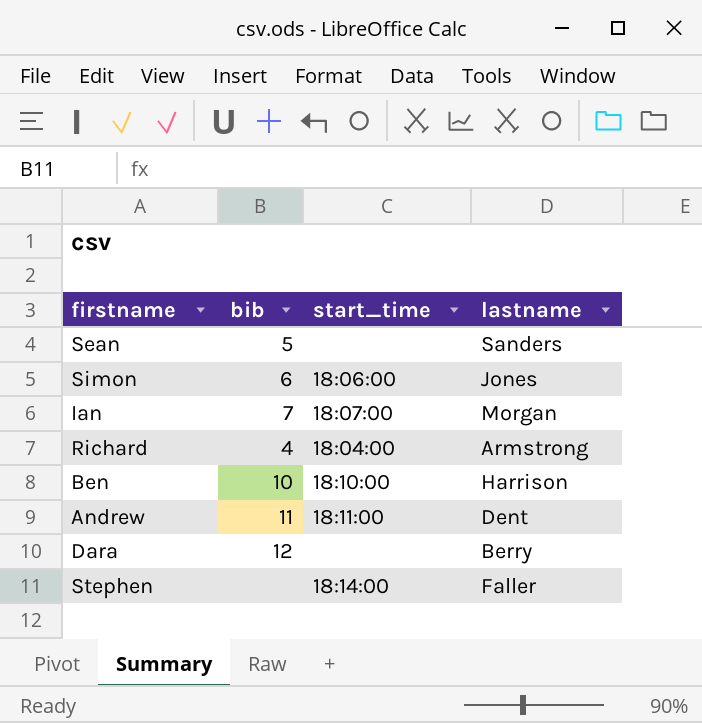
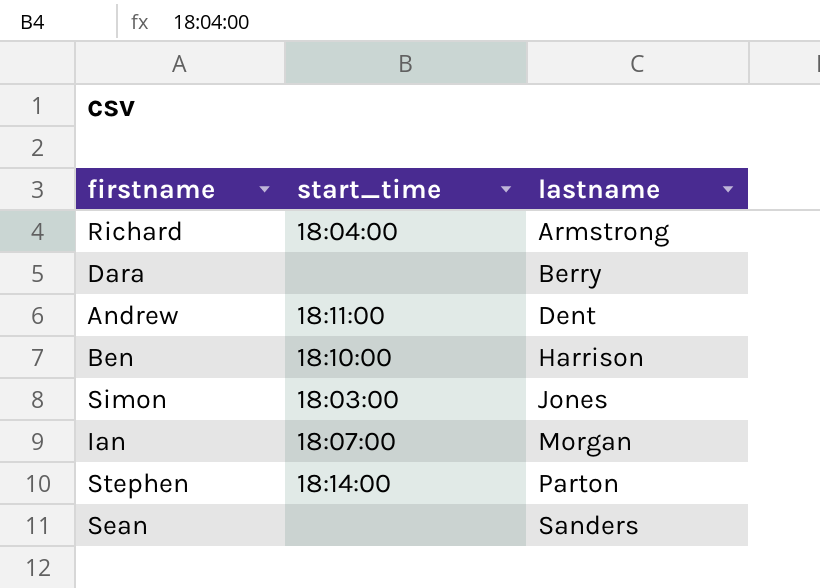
row order: none -> lastname ascending
column bib | position: 2 -> none
Simon | start_time: 18:06:00 -> 18:03:00
Stephen | lastname: Faller -> Parton

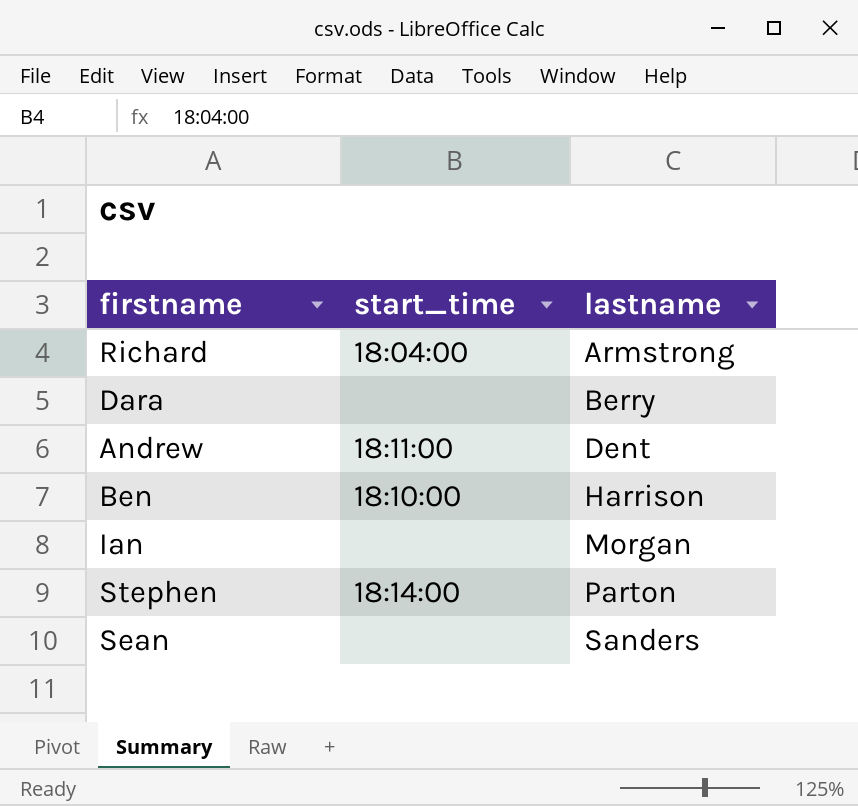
row Simon: 18:03:00 | Jones -> none
Ian | start_time: 18:07:00 -> none

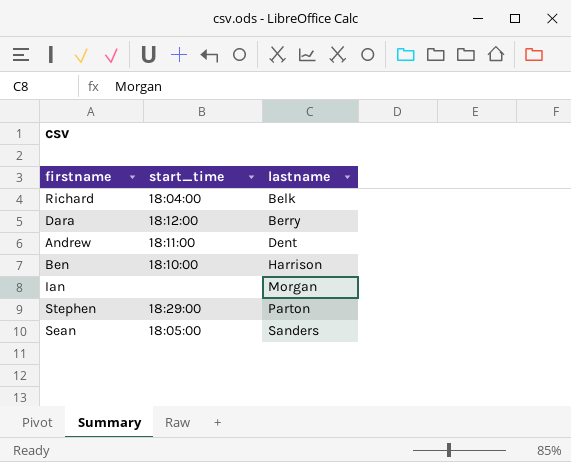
Richard | lastname: Armstrong -> Belk
Dara | start_time: none -> 18:12:00
Stephen | start_time: 18:14:00 -> 18:29:00
Sean | start_time: none -> 18:05:00

